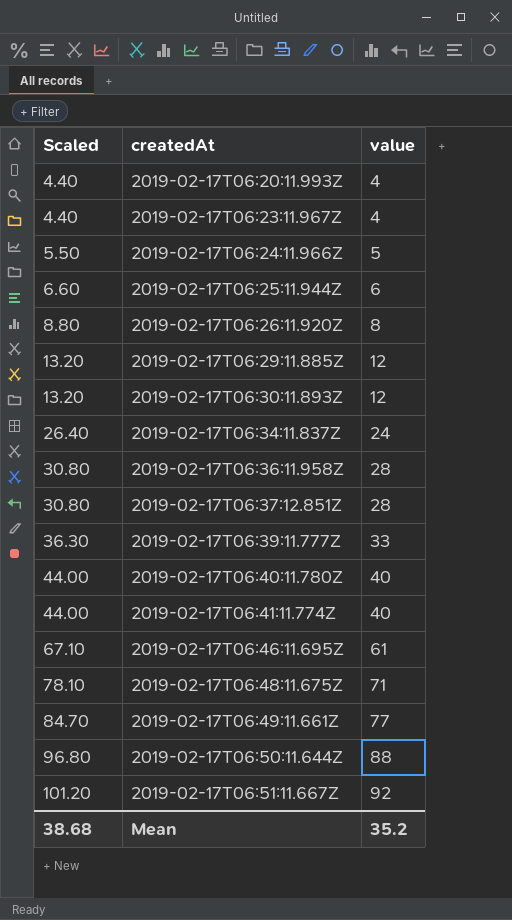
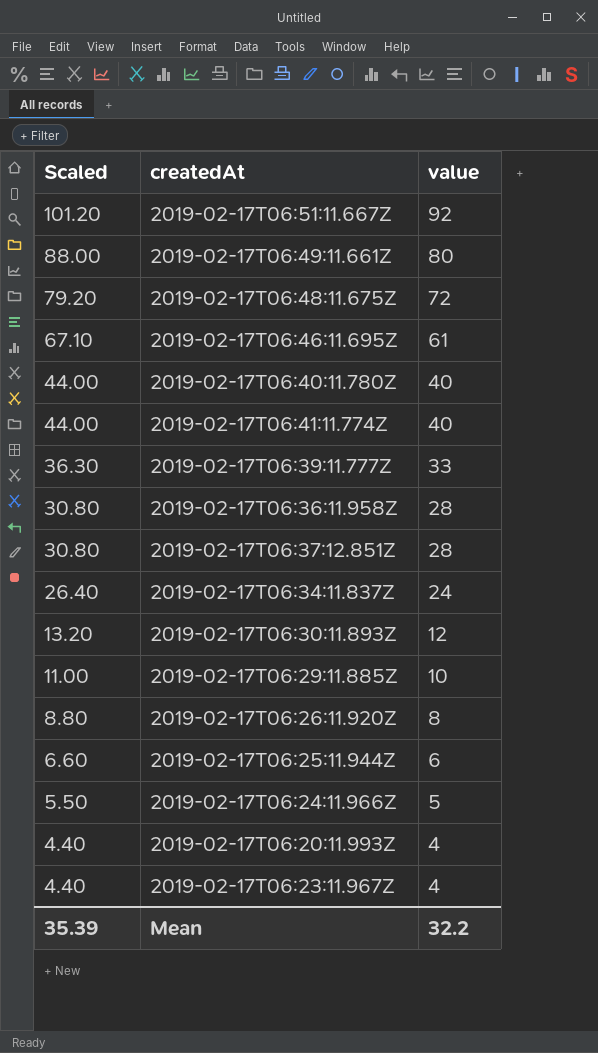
row order: Scaled ascending -> Scaled descending
row 2019-02-17T06:50:11.644Z: 96.80 | 88 -> none
2019-02-17T06:49:11.661Z | Scaled: 84.70 -> 88.00
2019-02-17T06:49:11.661Z | value: 77 -> 80
2019-02-17T06:48:11.675Z | Scaled: 78.10 -> 79.20
2019-02-17T06:48:11.675Z | value: 71 -> 72
2019-02-17T06:29:11.885Z | Scaled: 13.20 -> 11.00
2019-02-17T06:29:11.885Z | value: 12 -> 10
Mean | Scaled: 38.68 -> 35.39
Mean | value: 35.2 -> 32.2

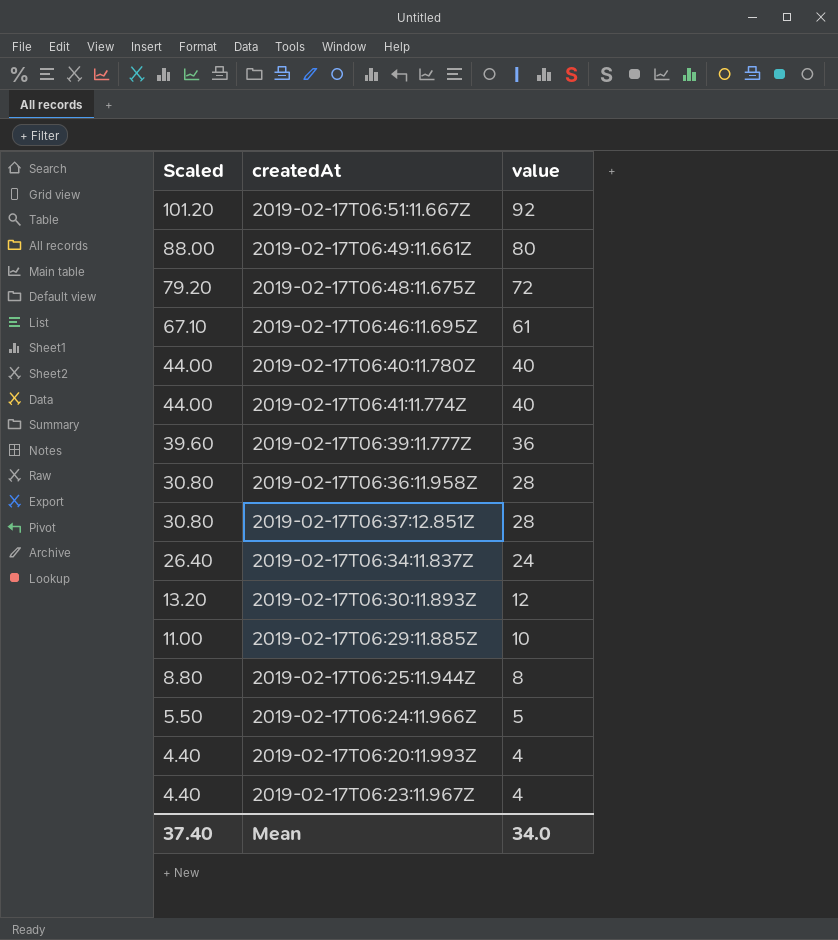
row 2019-02-17T06:26:11.920Z: 8.80 | 8 -> none
2019-02-17T06:39:11.777Z | Scaled: 36.30 -> 39.60
2019-02-17T06:39:11.777Z | value: 33 -> 36
2019-02-17T06:25:11.944Z | Scaled: 6.60 -> 8.80
2019-02-17T06:25:11.944Z | value: 6 -> 8
Mean | Scaled: 35.39 -> 37.40
Mean | value: 32.2 -> 34.0

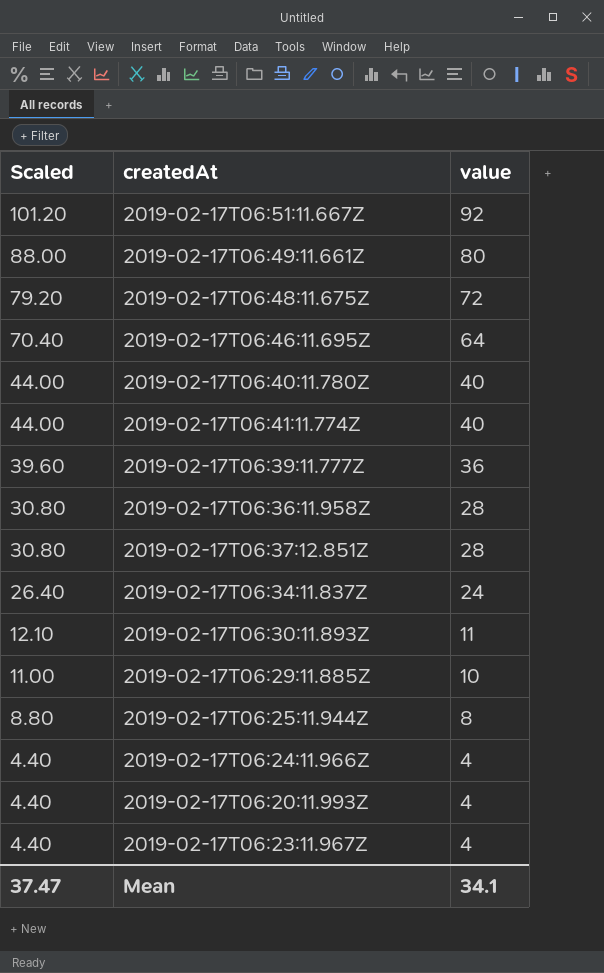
2019-02-17T06:46:11.695Z | Scaled: 67.10 -> 70.40
2019-02-17T06:46:11.695Z | value: 61 -> 64
2019-02-17T06:30:11.893Z | Scaled: 13.20 -> 12.10
2019-02-17T06:30:11.893Z | value: 12 -> 11
2019-02-17T06:24:11.966Z | Scaled: 5.50 -> 4.40
2019-02-17T06:24:11.966Z | value: 5 -> 4
Mean | Scaled: 37.40 -> 37.47
Mean | value: 34.0 -> 34.1

